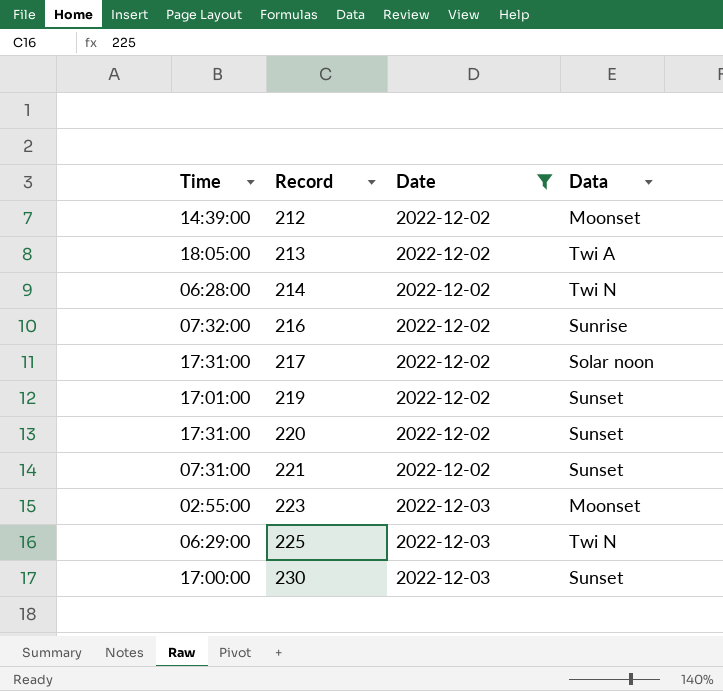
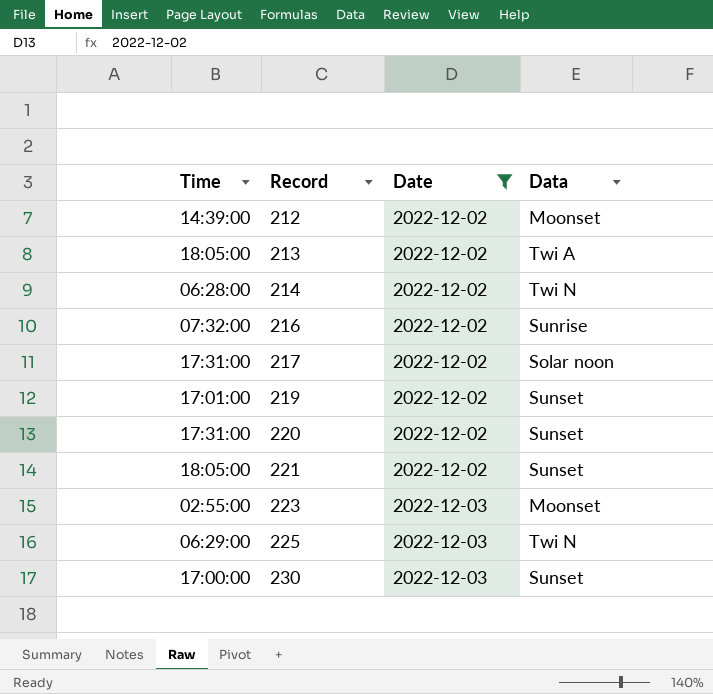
221 | Time: 07:31:00 -> 18:05:00

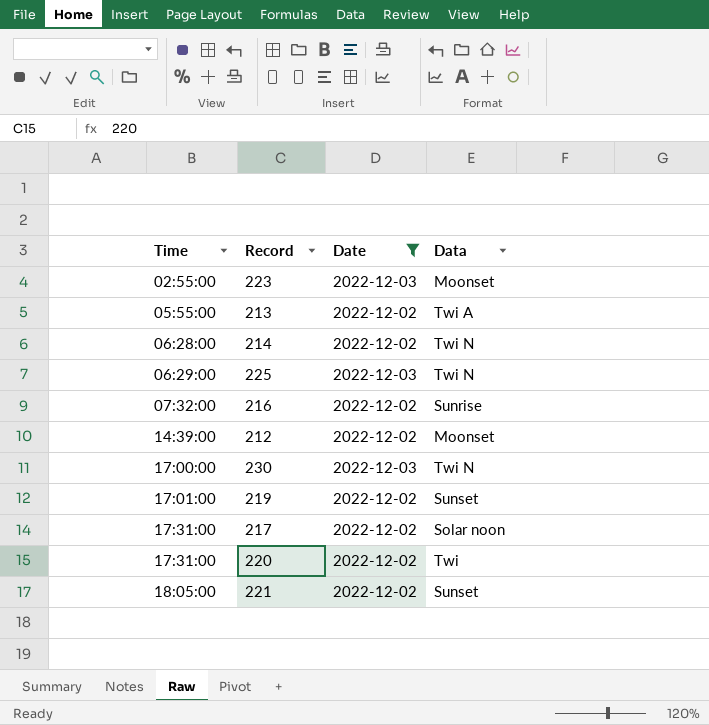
row order: Record ascending -> Time ascending
213 | Time: 18:05:00 -> 05:55:00
230 | Data: Sunset -> Twi N
220 | Data: Sunset -> Twi

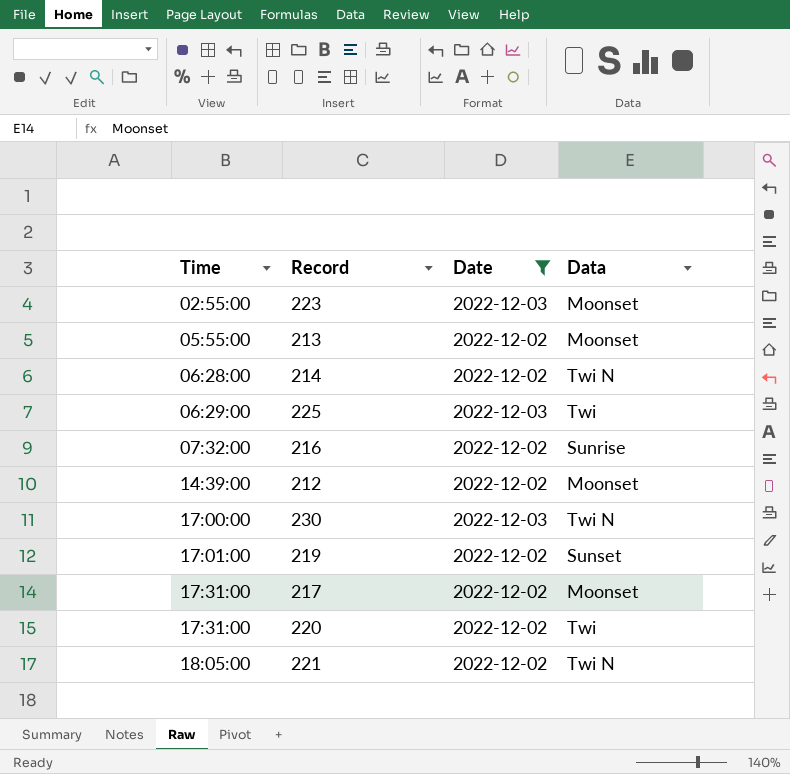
213 | Data: Twi A -> Moonset
225 | Data: Twi N -> Twi
217 | Data: Solar noon -> Moonset
221 | Data: Sunset -> Twi N

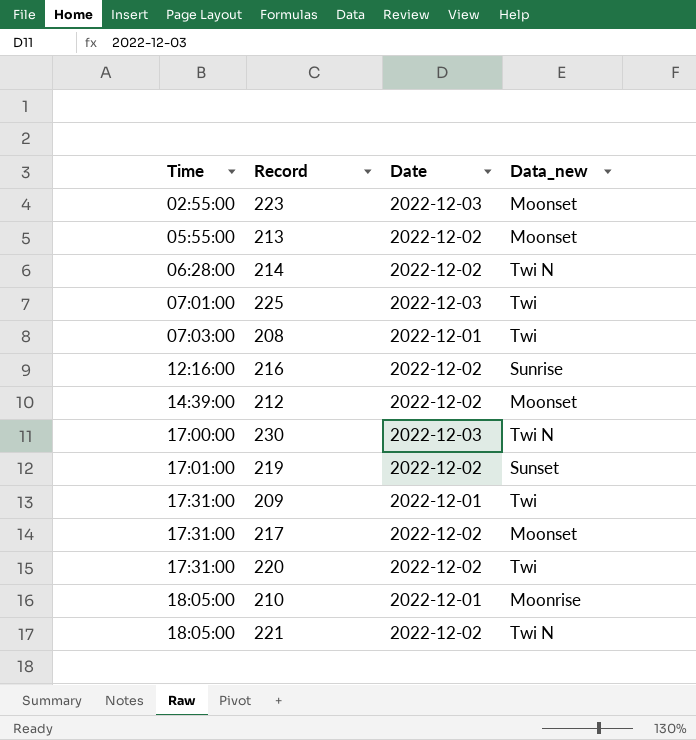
filter: Date != 2022-12-01 -> none
column name: Data -> Data_new
225 | Time: 06:29:00 -> 07:01:00
216 | Time: 07:32:00 -> 12:16:00

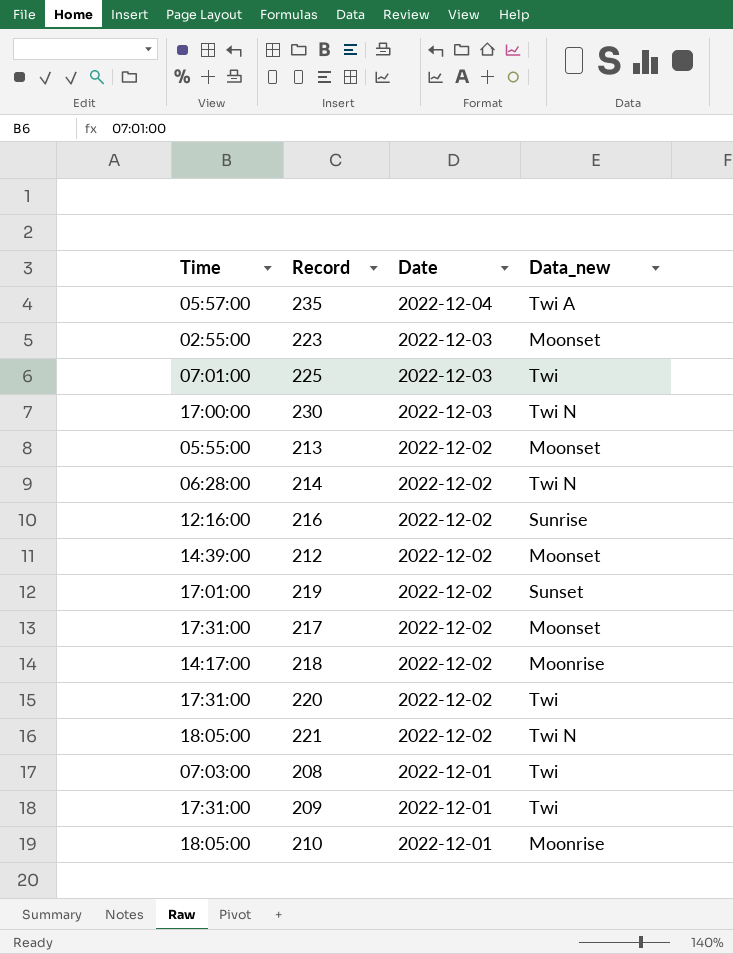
row order: Time ascending -> Date descending
row 235: none -> 05:57:00 | 2022-12-04 | Twi A
row 218: none -> 14:17:00 | 2022-12-02 | Moonrise

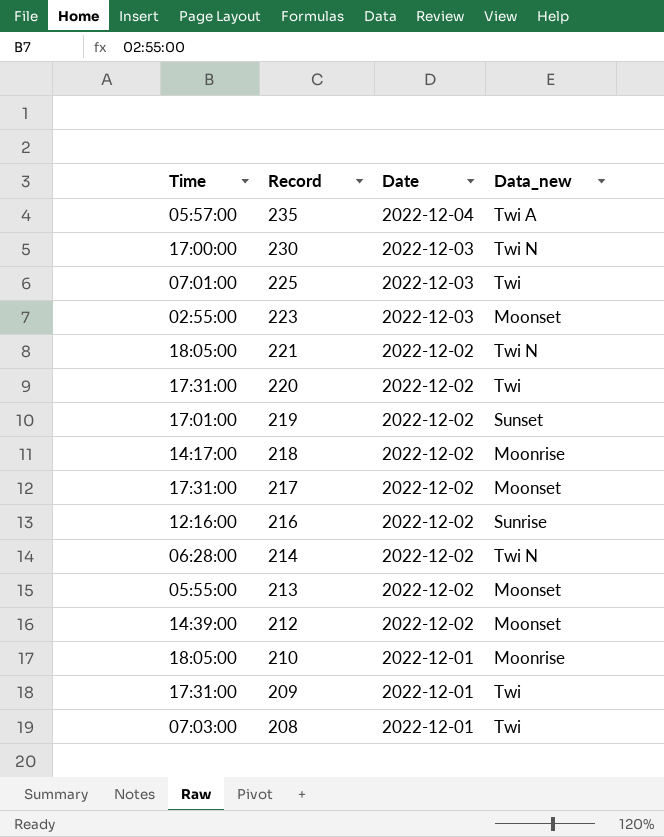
row order: Date descending -> Record descending

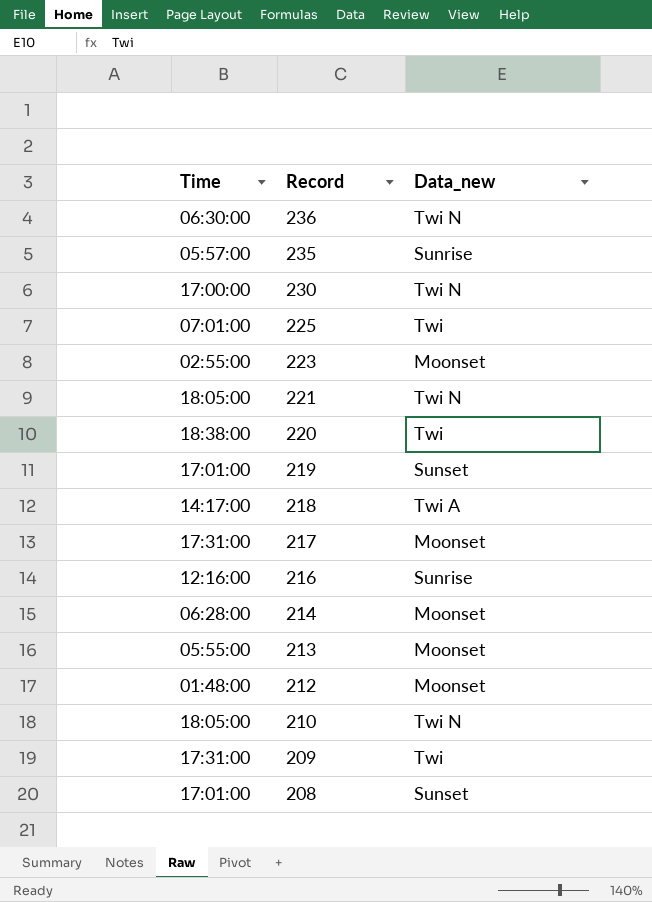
column Date | position: 3 -> none
row 236: none -> 06:30:00 | Twi N
235 | Data_new: Twi A -> Sunrise
220 | Time: 17:31:00 -> 18:38:00
218 | Data_new: Moonrise -> Twi A
214 | Data_new: Twi N -> Moonset
212 | Time: 14:39:00 -> 01:48:00
210 | Data_new: Moonrise -> Twi N
208 | Time: 07:03:00 -> 17:01:00
208 | Data_new: Twi -> Sunset

